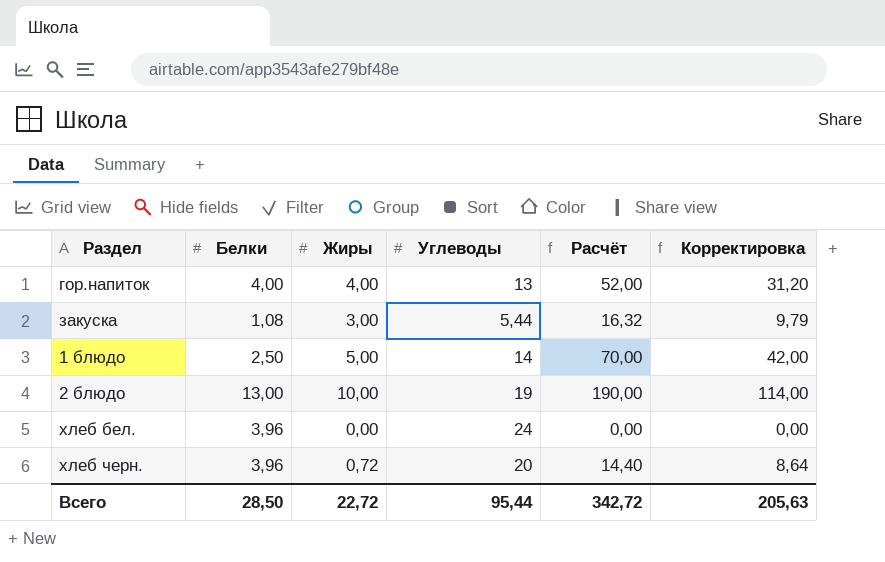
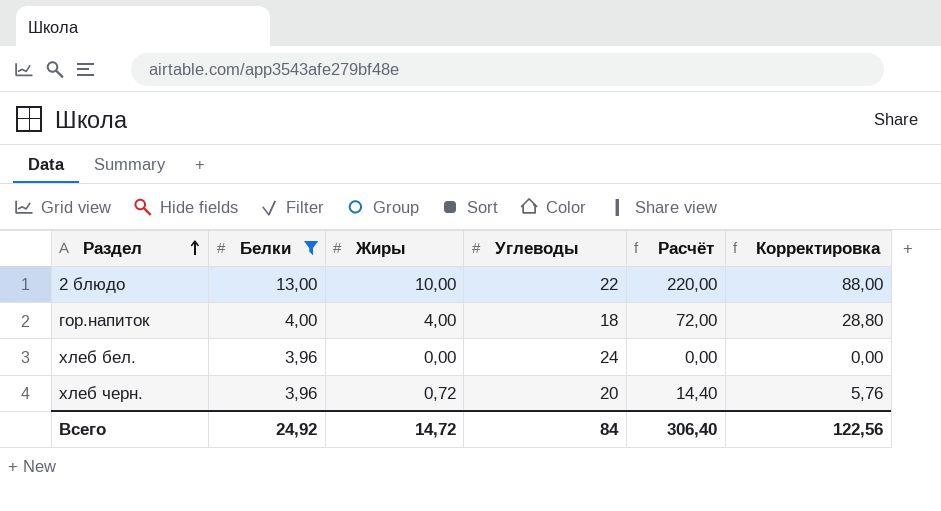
filter: none -> Белки >= 3,96
row order: none -> Раздел ascending
column Корректировка | formula: [Расчёт] * 0,6 -> [Расчёт] * 0,4
2 блюдо | Углеводы: 19 -> 22
2 блюдо | Расчёт: 190,00 -> 220,00
гор.напиток | Углеводы: 13 -> 18
гор.напиток | Расчёт: 52,00 -> 72,00
Всего | Белки: 28,50 -> 24,92
Всего | Жиры: 22,72 -> 14,72
Всего | Углеводы: 95,44 -> 84
Всего | Расчёт: 342,72 -> 306,40
Всего | Корректировка: 205,63 -> 122,56

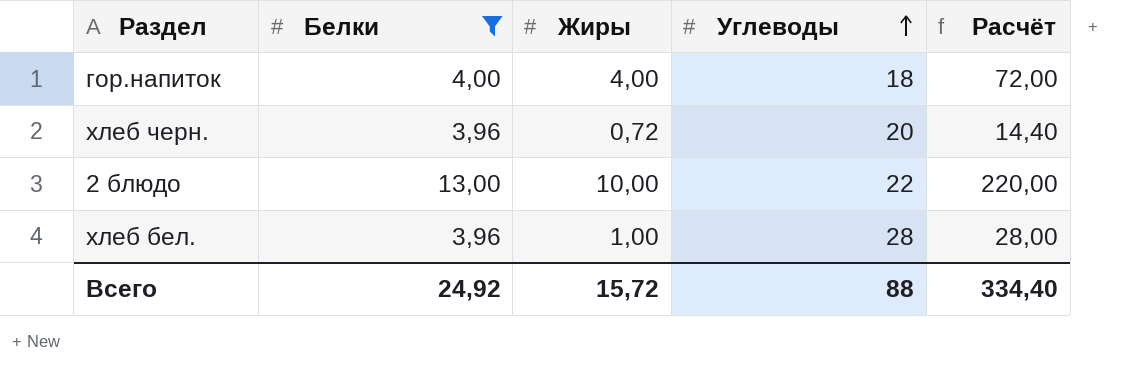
row order: Раздел ascending -> Углеводы ascending
column Корректировка | formula: [Расчёт] * 0,4 -> none
хлеб бел. | Жиры: 0,00 -> 1,00
хлеб бел. | Углеводы: 24 -> 28
хлеб бел. | Расчёт: 0,00 -> 28,00
Всего | Жиры: 14,72 -> 15,72
Всего | Углеводы: 84 -> 88
Всего | Расчёт: 306,40 -> 334,40

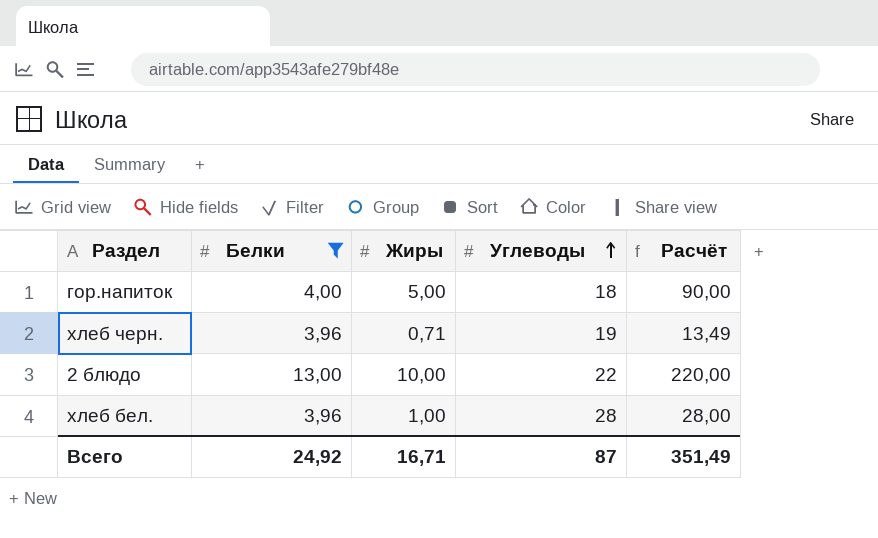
гор.напиток | Жиры: 4,00 -> 5,00
гор.напиток | Расчёт: 72,00 -> 90,00
хлеб черн. | Жиры: 0,72 -> 0,71
хлеб черн. | Углеводы: 20 -> 19
хлеб черн. | Расчёт: 14,40 -> 13,49
Всего | Жиры: 15,72 -> 16,71
Всего | Углеводы: 88 -> 87
Всего | Расчёт: 334,40 -> 351,49

